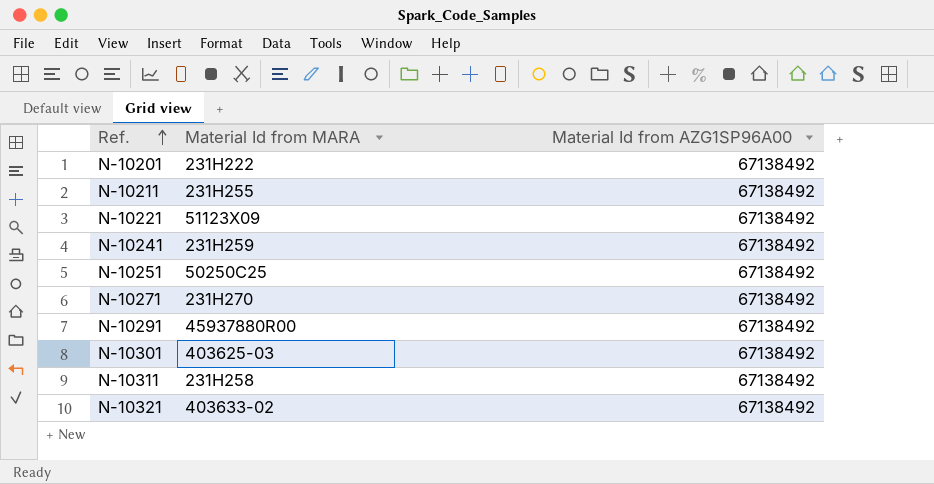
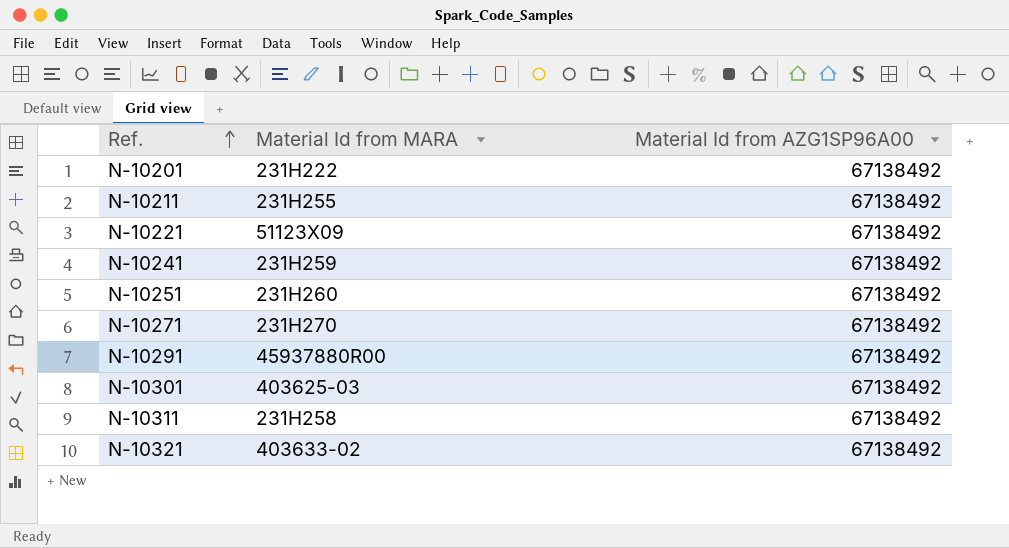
N-10251 | Material Id from MARA: 50250C25 -> 231H260

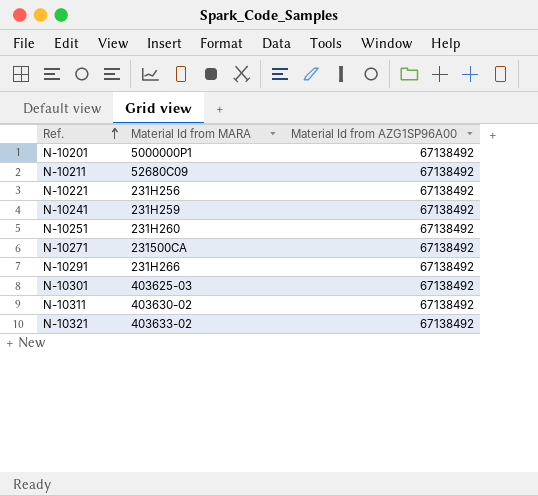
N-10201 | Material Id from MARA: 231H222 -> 5000000P1
N-10211 | Material Id from MARA: 231H255 -> 52680C09
N-10221 | Material Id from MARA: 51123X09 -> 231H256
N-10271 | Material Id from MARA: 231H270 -> 231500CA
N-10291 | Material Id from MARA: 45937880R00 -> 231H266
N-10311 | Material Id from MARA: 231H258 -> 403630-02

